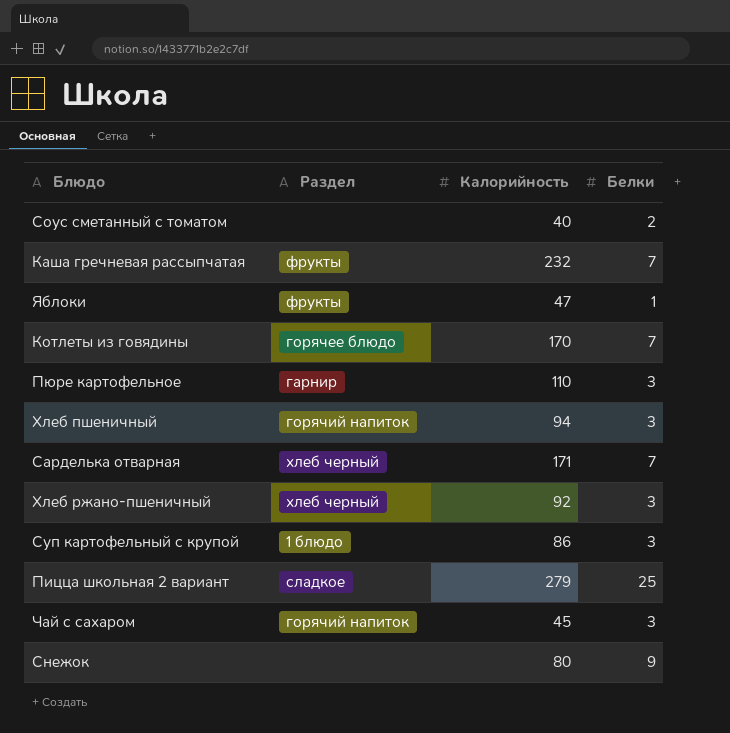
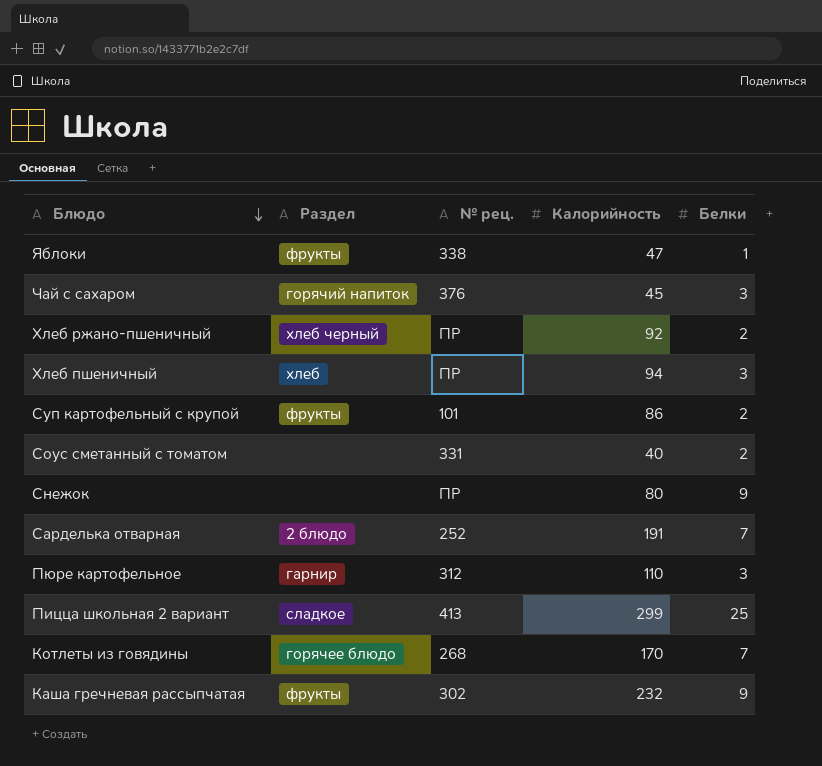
row order: none -> Блюдо descending
column № рец. | position: none -> 3
Хлеб ржано-пшеничный | Белки: 3 -> 2
Хлеб пшеничный | Раздел: горячий напиток -> хлеб
Суп картофельный с крупой | Раздел: 1 блюдо -> фрукты
Суп картофельный с крупой | Белки: 3 -> 2
Сарделька отварная | Раздел: хлеб черный -> 2 блюдо
Сарделька отварная | Калорийность: 171 -> 191
Пицца школьная 2 вариант | Калорийность: 279 -> 299
Каша гречневая рассыпчатая | Белки: 7 -> 9

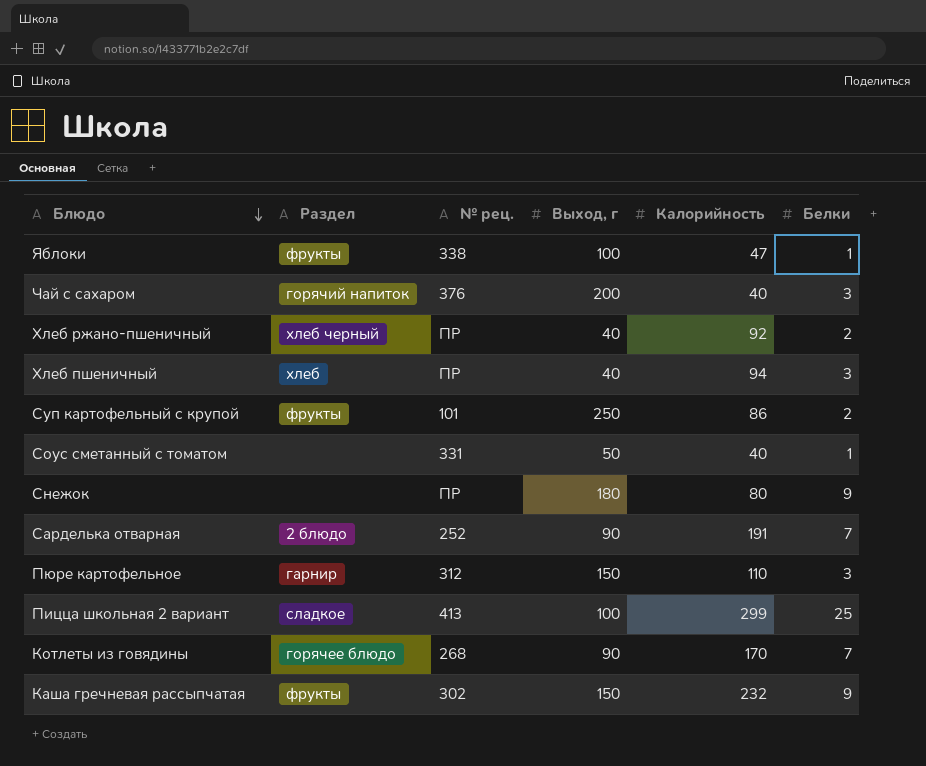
column Выход, г | position: none -> 4
Чай с сахаром | Калорийность: 45 -> 40
Соус сметанный с томатом | Белки: 2 -> 1

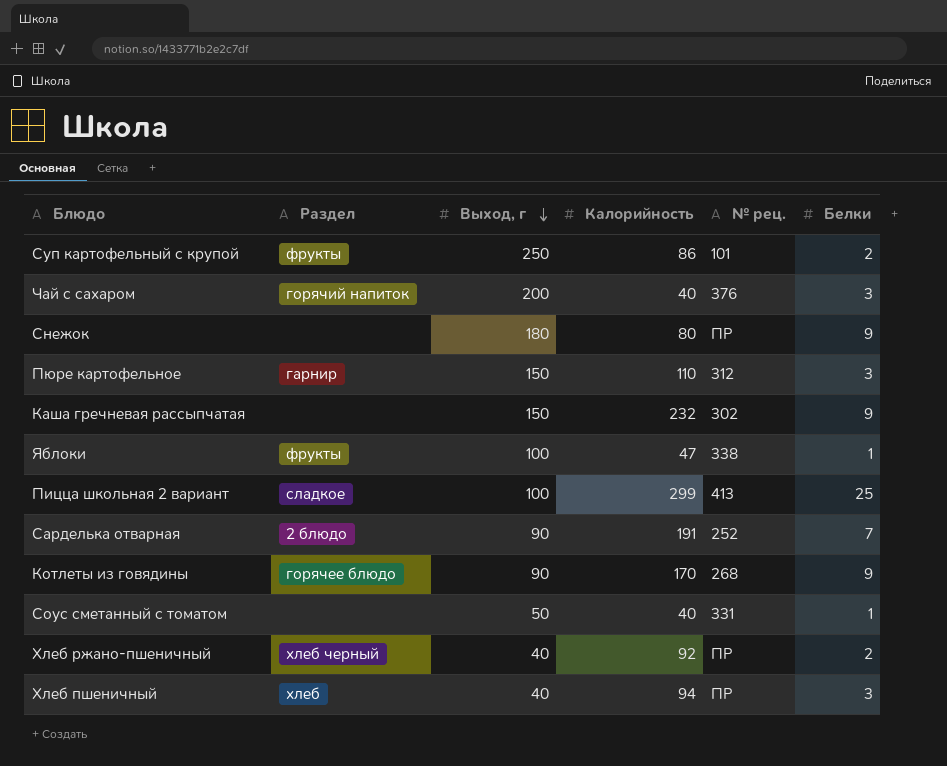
row order: Блюдо descending -> Выход, г descending
column № рец. | position: 3 -> 5
Каша гречневая рассыпчатая | Раздел: фрукты -> none
Котлеты из говядины | Белки: 7 -> 9

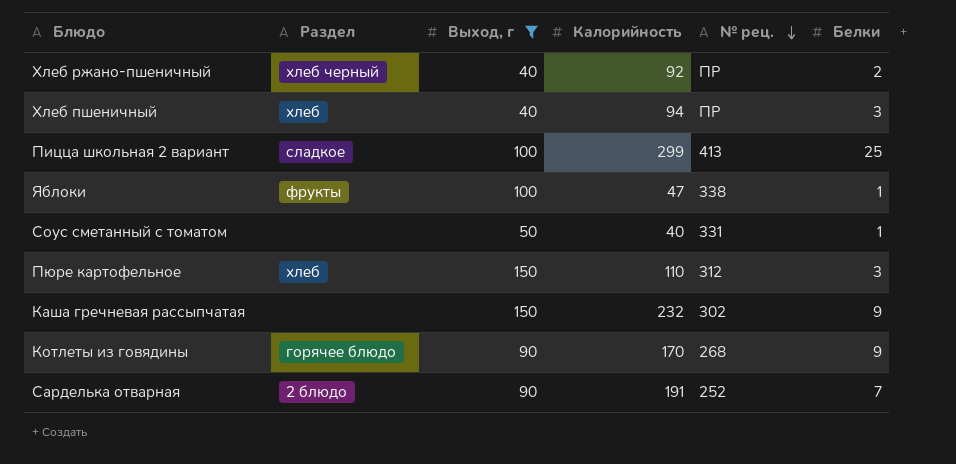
filter: none -> Выход, г <= 150
row order: Выход, г descending -> № рец. descending
Пюре картофельное | Раздел: гарнир -> хлеб

